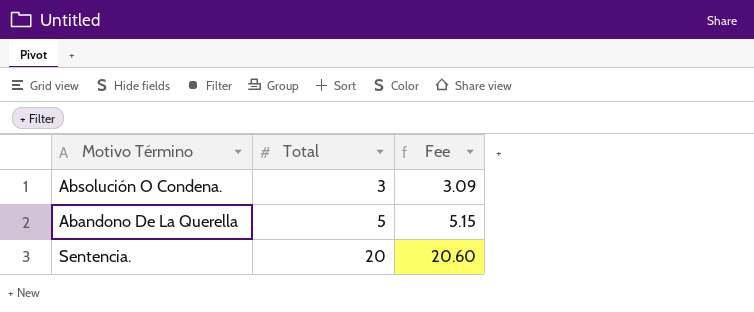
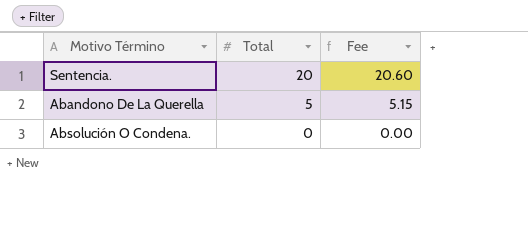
row order: Total ascending -> Total descending
Absolución O Condena. | Total: 3 -> 0
Absolución O Condena. | Fee: 3.09 -> 0.00

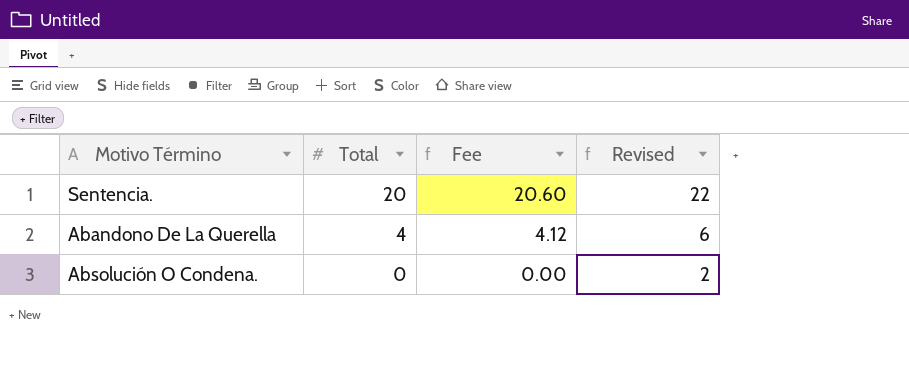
column Revised | formula: none -> [Total] + 2
Abandono De La Querella | Total: 5 -> 4
Abandono De La Querella | Fee: 5.15 -> 4.12

